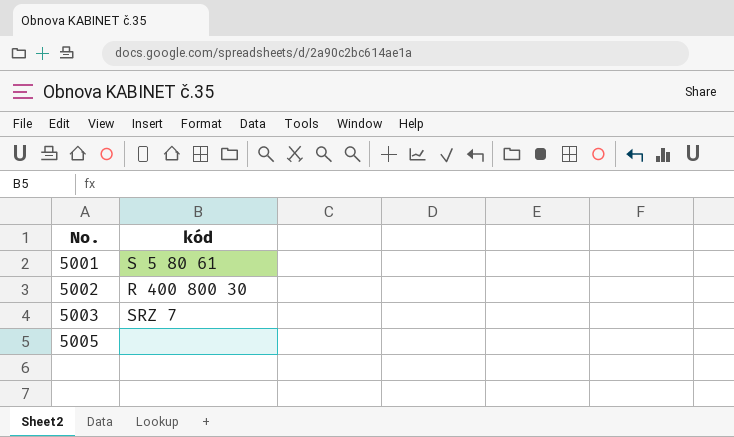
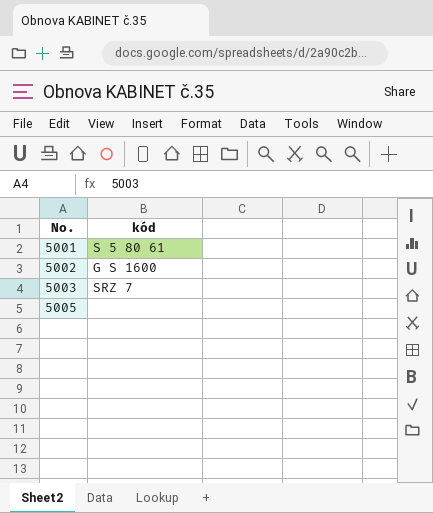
5002 | kód: R 400 800 30 -> G S 1600

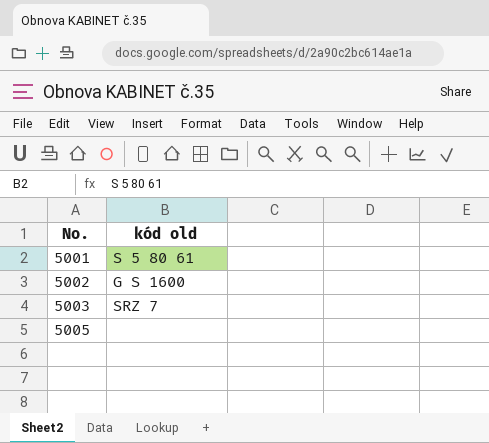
column name: kód -> kód old

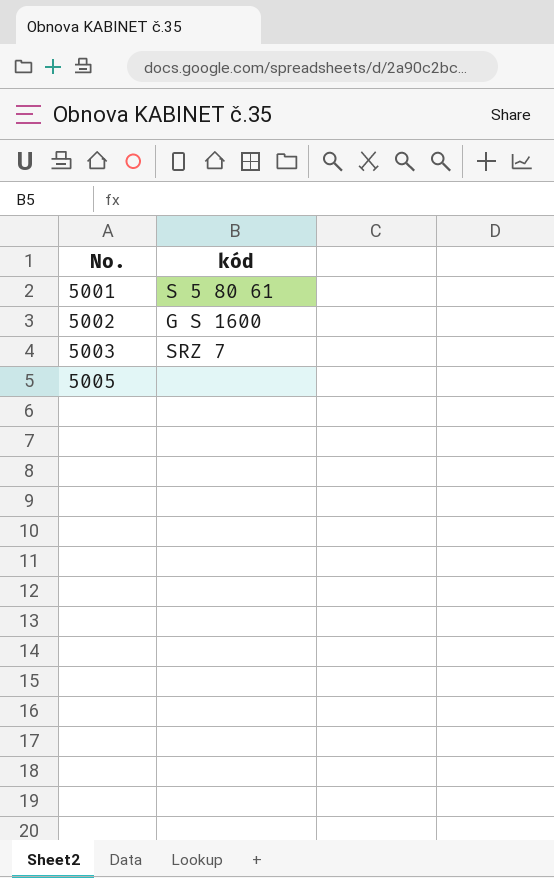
column name: kód old -> kód

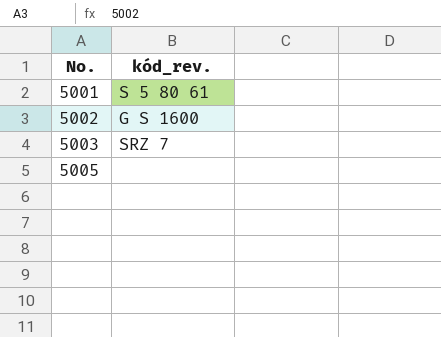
column name: kód -> kód_rev.

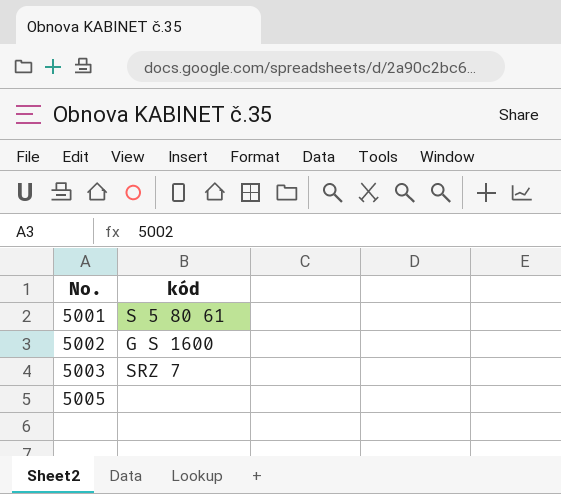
column name: kód_rev. -> kód

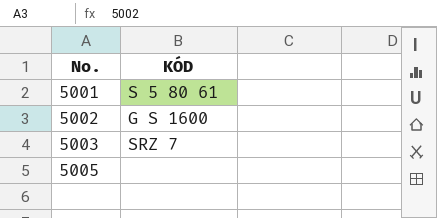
column name: kód -> KÓD

